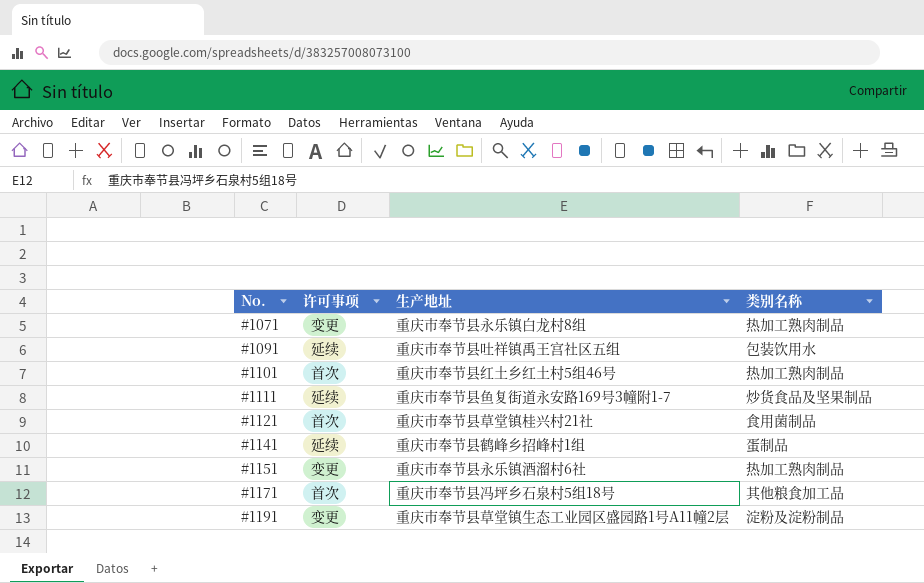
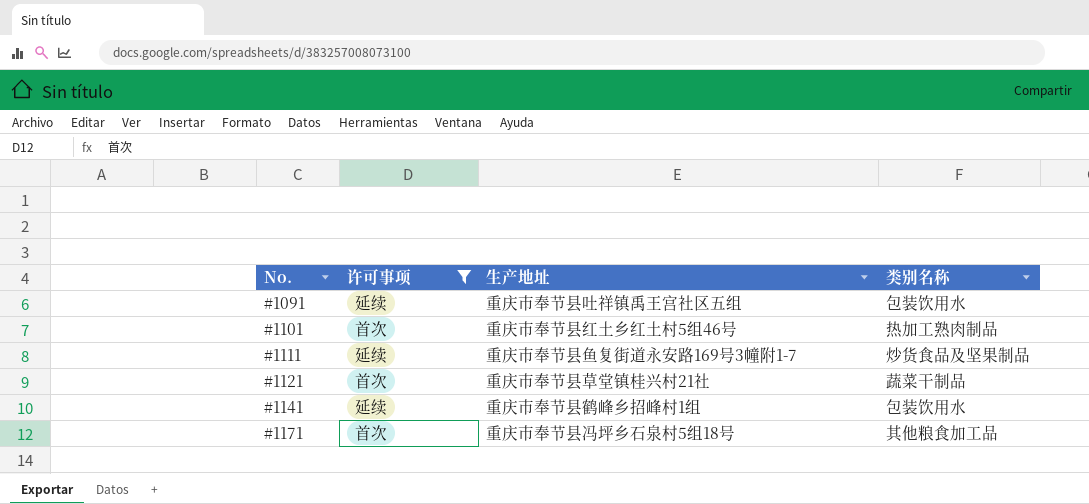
filter: none -> 许可事项 != 变更
#1121 | 类别名称: 食用菌制品 -> 蔬菜干制品
#1141 | 类别名称: 蛋制品 -> 包装饮用水

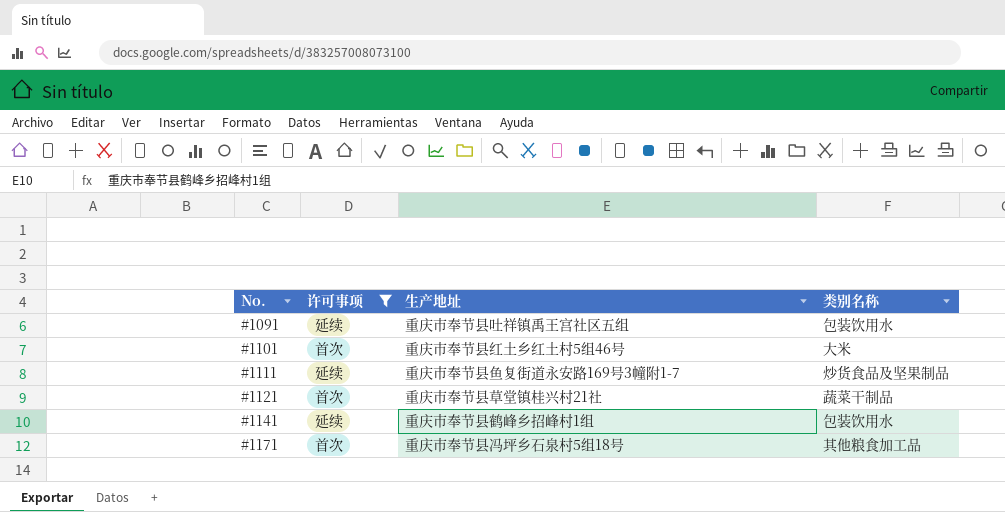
#1101 | 类别名称: 热加工熟肉制品 -> 大米

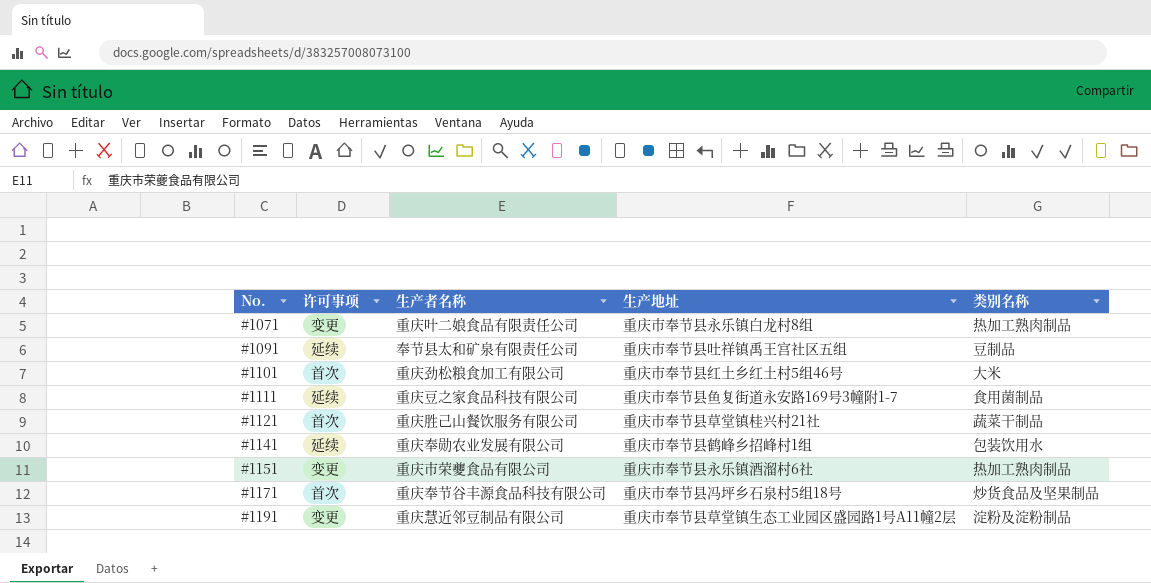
filter: 许可事项 != 变更 -> none
column 生产者名称 | position: none -> 3
#1091 | 类别名称: 包装饮用水 -> 豆制品
#1111 | 类别名称: 炒货食品及坚果制品 -> 食用菌制品
#1171 | 类别名称: 其他粮食加工品 -> 炒货食品及坚果制品

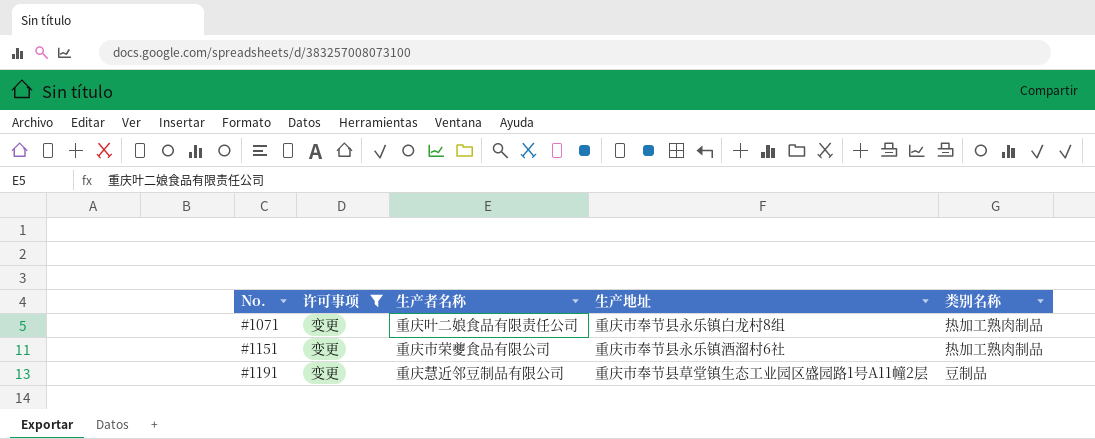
filter: none -> 许可事项 = 变更
#1191 | 类别名称: 淀粉及淀粉制品 -> 豆制品

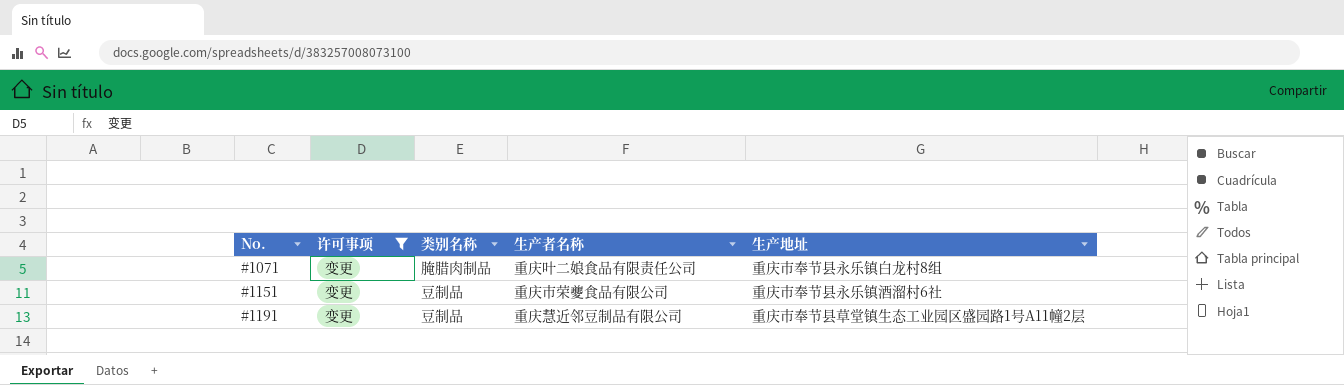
column 类别名称 | position: 5 -> 3
#1071 | 类别名称: 热加工熟肉制品 -> 腌腊肉制品
#1151 | 类别名称: 热加工熟肉制品 -> 豆制品

